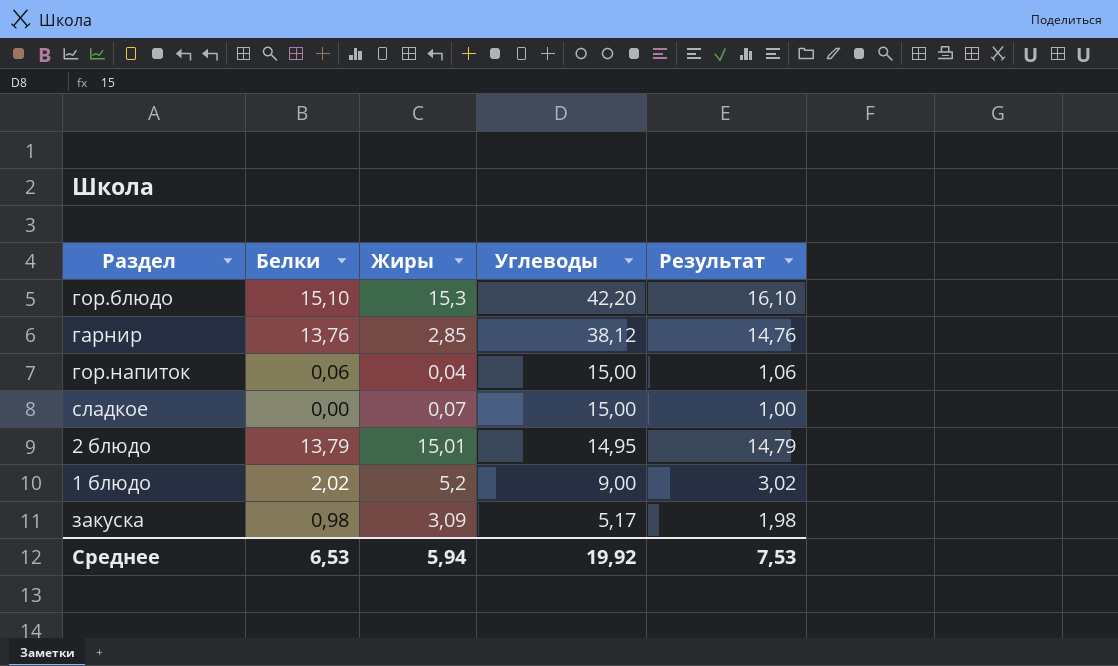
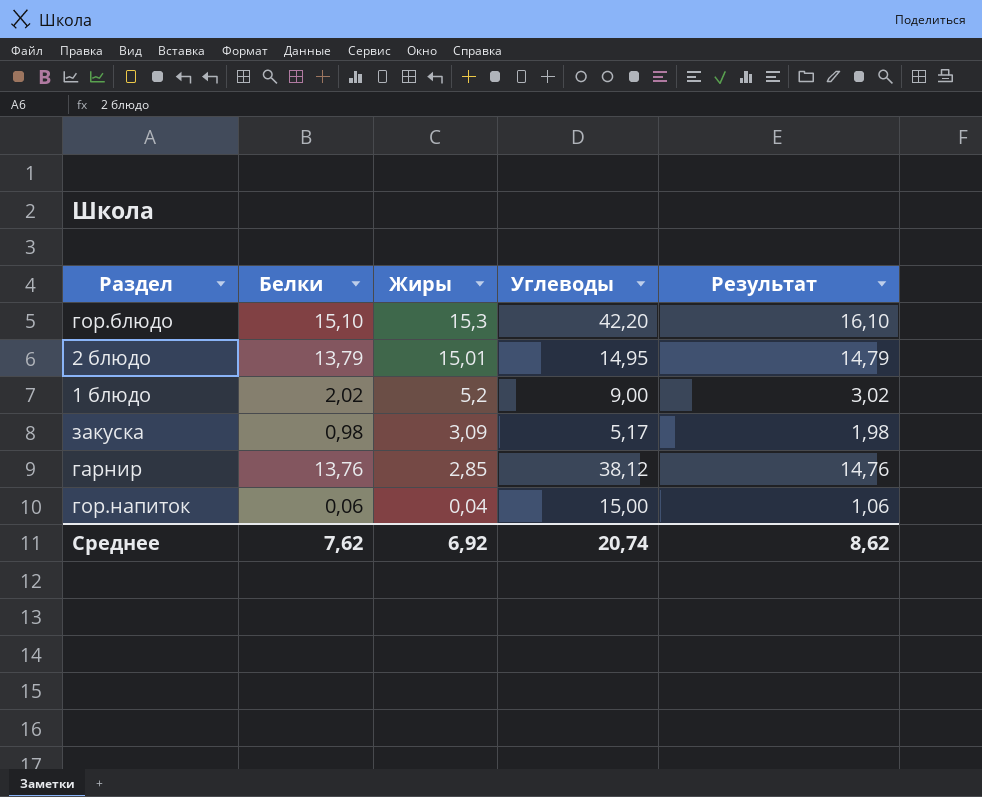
row order: Углеводы descending -> Жиры descending
row сладкое: 0,00 | 0,07 | 15,00 | 1,00 -> none
Среднее | Белки: 6,53 -> 7,62
Среднее | Жиры: 5,94 -> 6,92
Среднее | Углеводы: 19,92 -> 20,74
Среднее | Результат: 7,53 -> 8,62

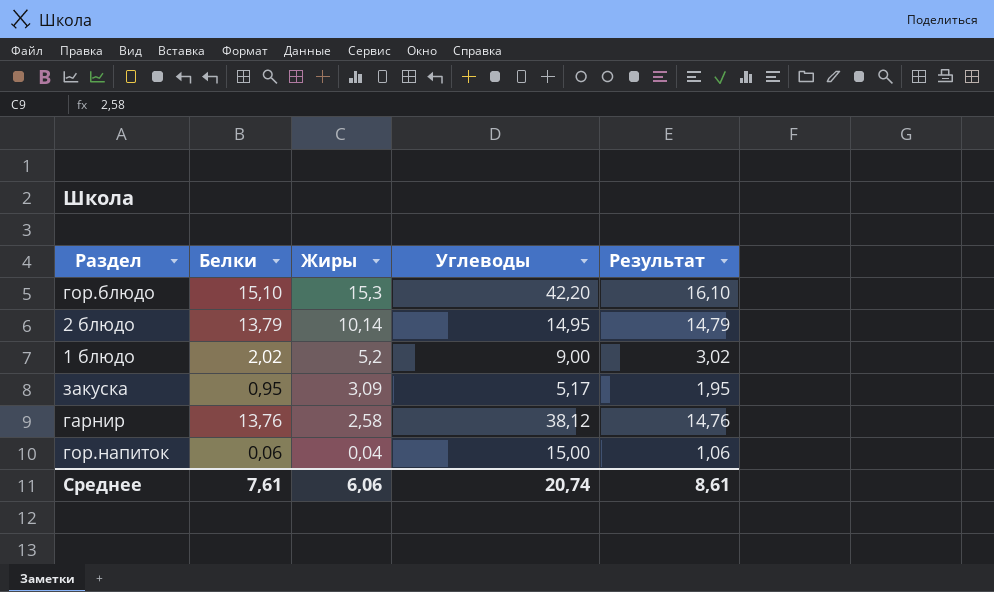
2 блюдо | Жиры: 15,01 -> 10,14
закуска | Белки: 0,98 -> 0,95
закуска | Результат: 1,98 -> 1,95
гарнир | Жиры: 2,85 -> 2,58
Среднее | Белки: 7,62 -> 7,61
Среднее | Жиры: 6,92 -> 6,06
Среднее | Результат: 8,62 -> 8,61

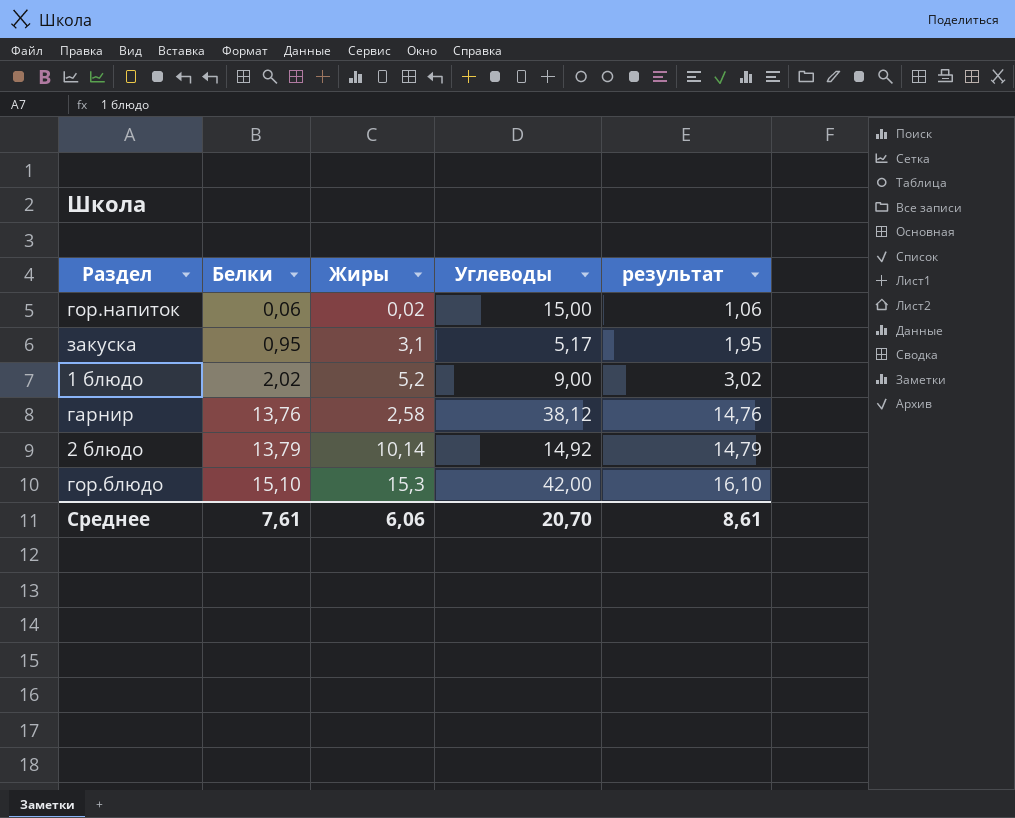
row order: Жиры descending -> Белки ascending
column name: Результат -> результат
гор.напиток | Жиры: 0,04 -> 0,02
закуска | Жиры: 3,09 -> 3,1
2 блюдо | Углеводы: 14,95 -> 14,92
гор.блюдо | Углеводы: 42,20 -> 42,00
Среднее | Углеводы: 20,74 -> 20,70

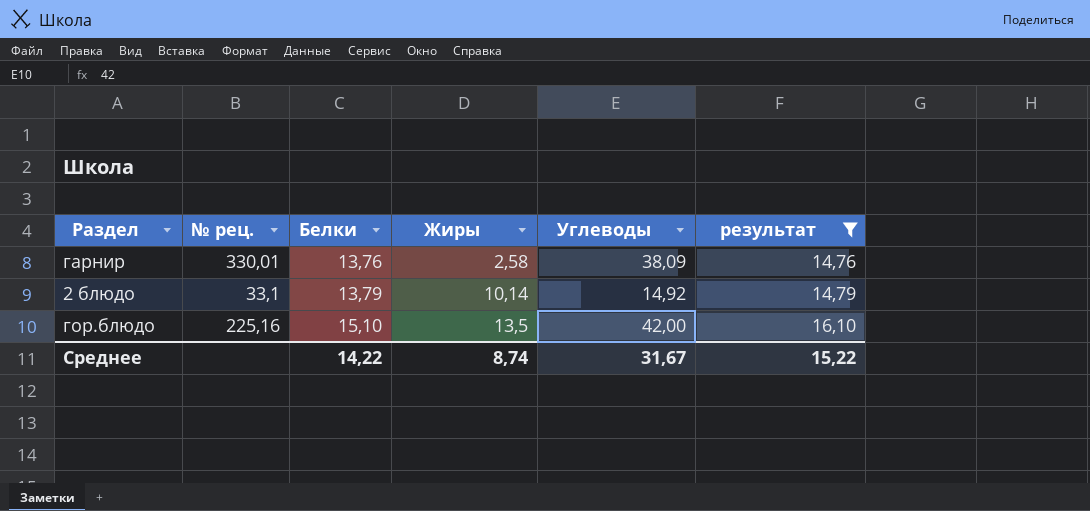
filter: none -> результат >= 14,76
column № рец. | position: none -> 2
гарнир | Углеводы: 38,12 -> 38,09
гор.блюдо | Жиры: 15,3 -> 13,5
Среднее | Белки: 7,61 -> 14,22
Среднее | Жиры: 6,06 -> 8,74
Среднее | Углеводы: 20,70 -> 31,67
Среднее | результат: 8,61 -> 15,22

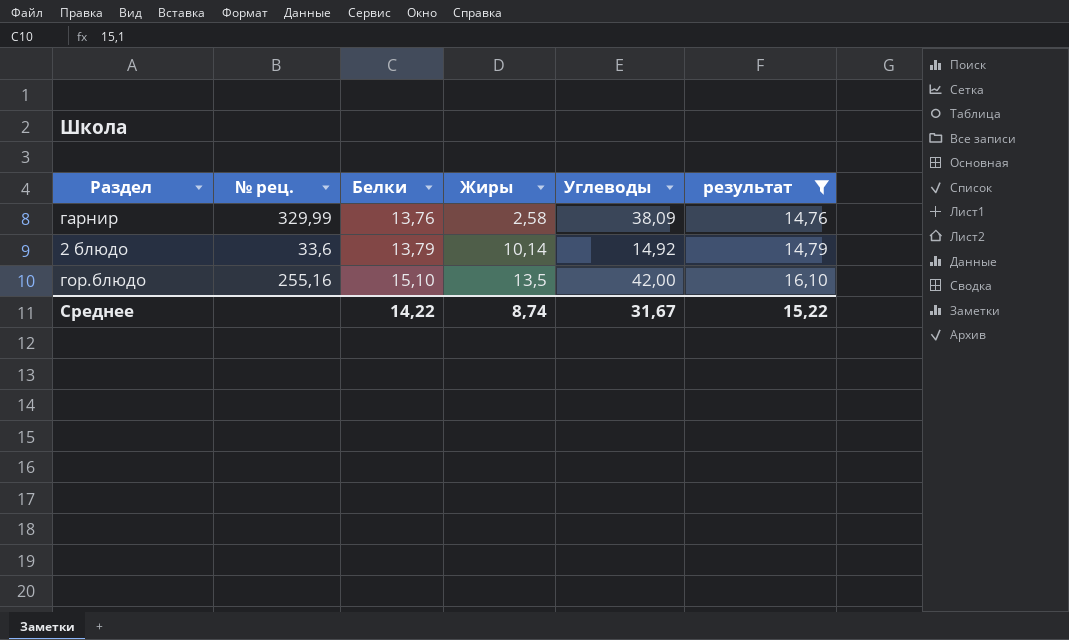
гарнир | № рец.: 330,01 -> 329,99
2 блюдо | № рец.: 33,1 -> 33,6
гор.блюдо | № рец.: 225,16 -> 255,16

